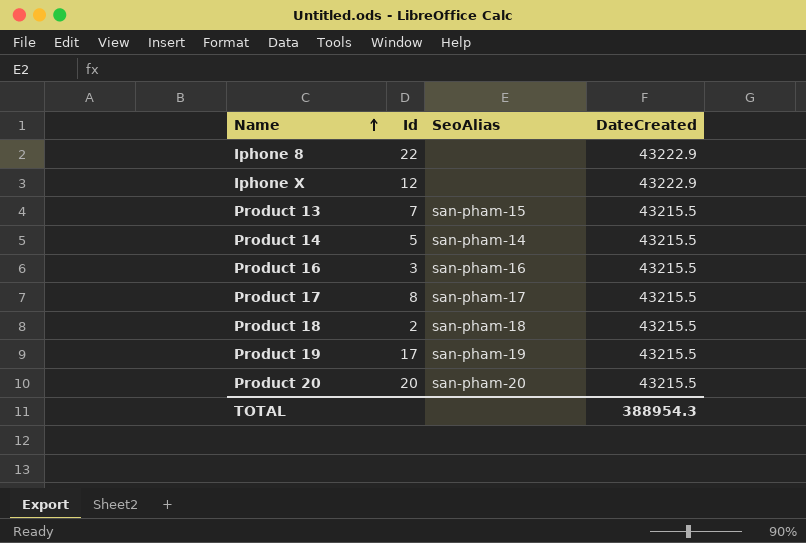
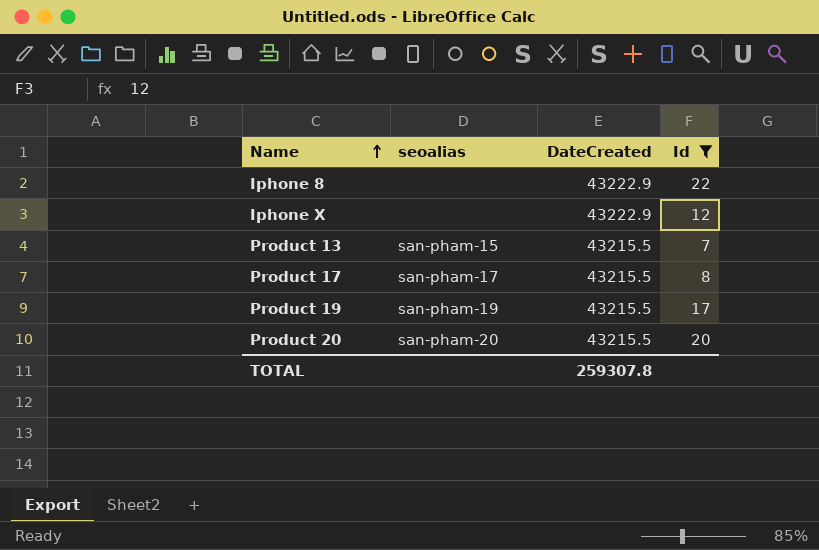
filter: none -> Id >= 7
column name: SeoAlias -> seoalias
column Id | position: 2 -> 4
TOTAL | DateCreated: 388954.3 -> 259307.8

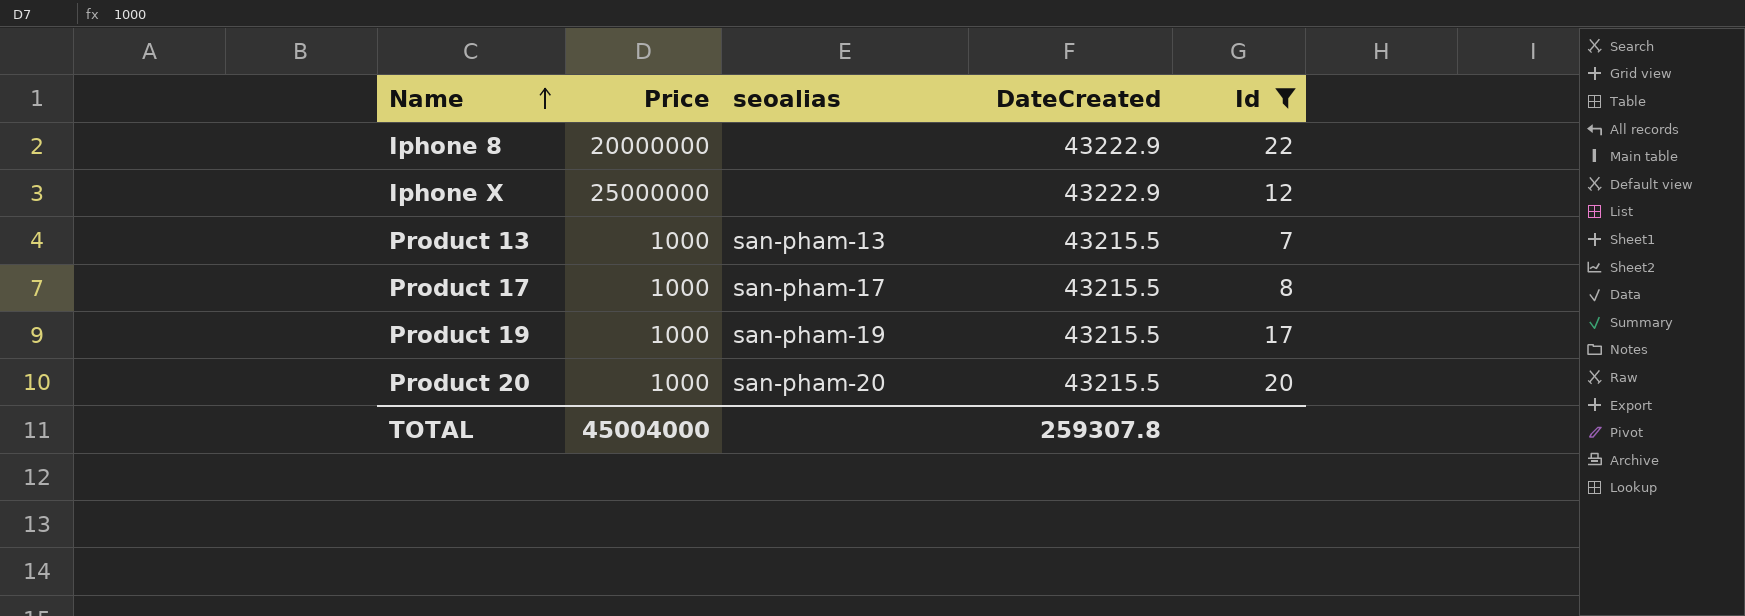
column Price | position: none -> 2
Product 13 | seoalias: san-pham-15 -> san-pham-13

